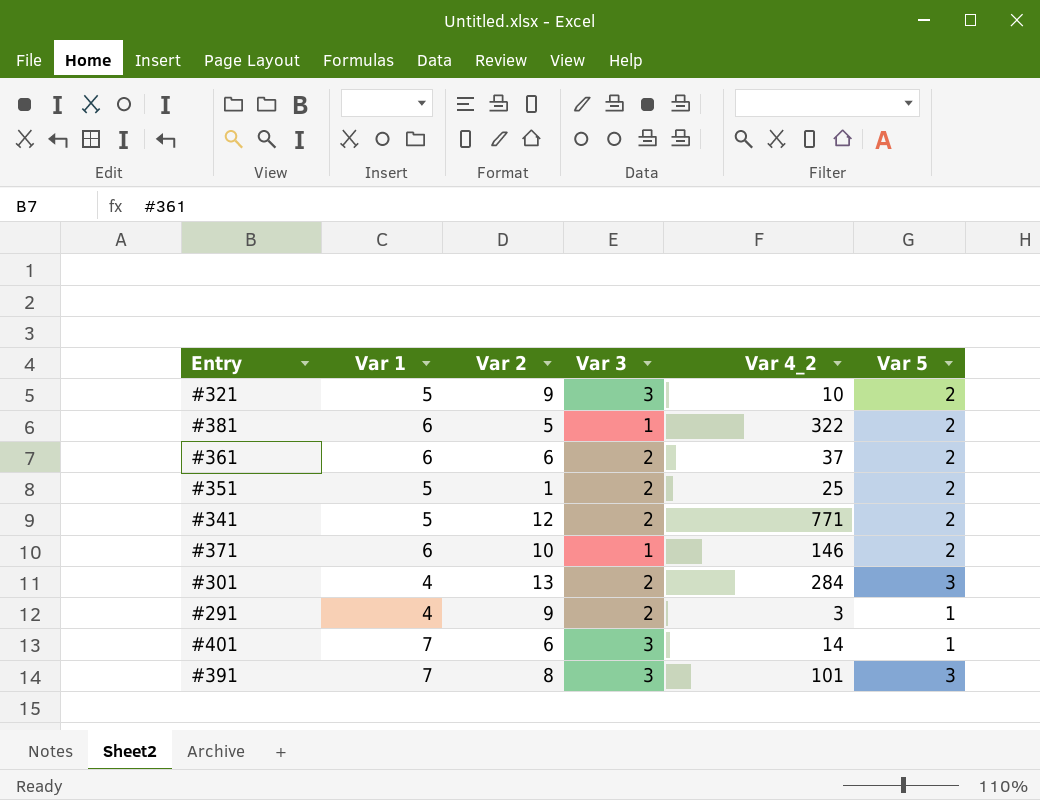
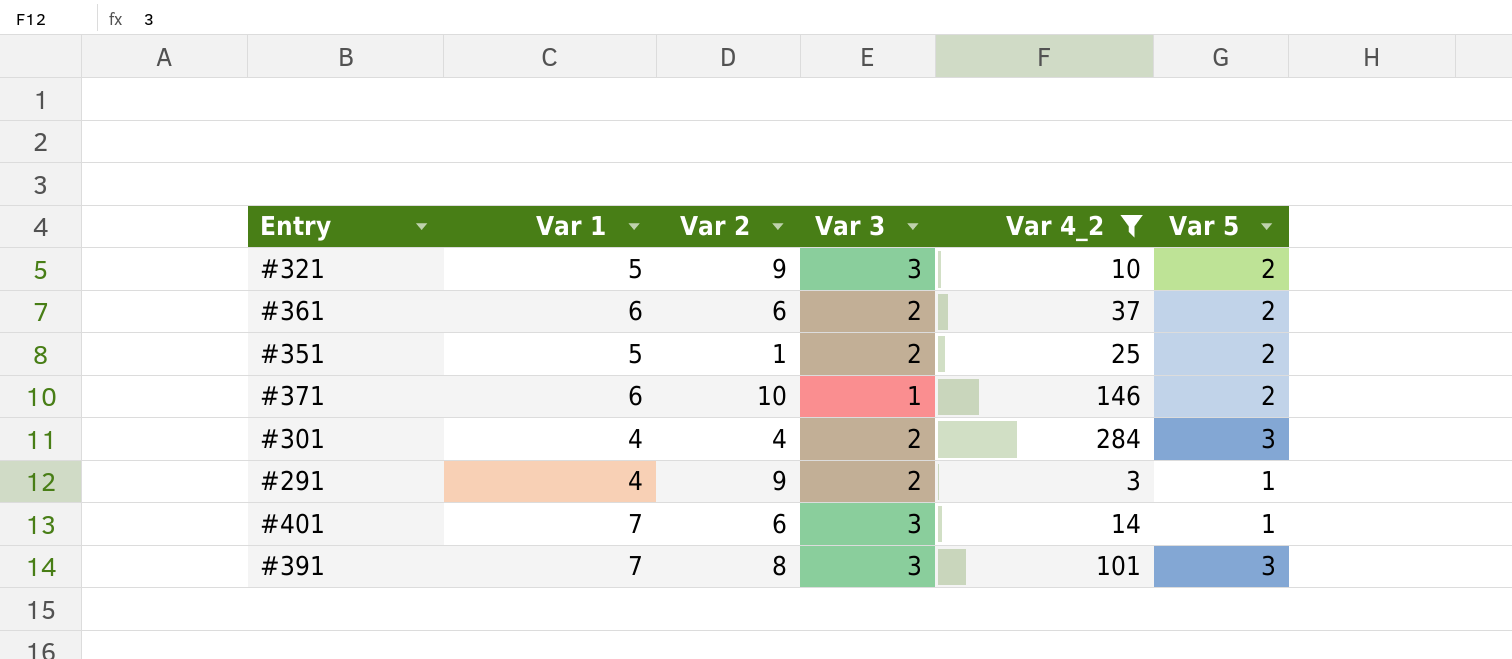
filter: none -> Var 4_2 <= 284
#301 | Var 2: 13 -> 4

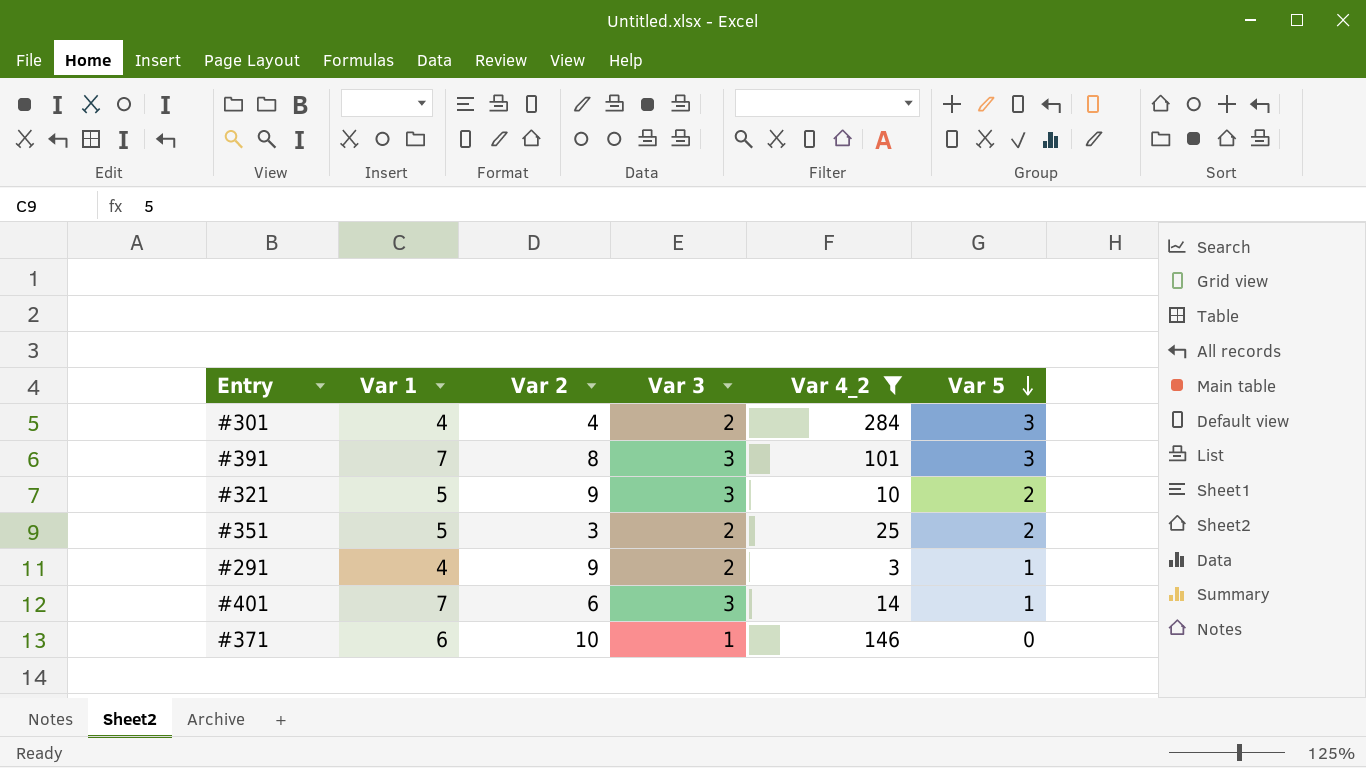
row order: none -> Var 5 descending
row #361: 6 | 6 | 2 | 37 | 2 -> none
#351 | Var 2: 1 -> 3
#371 | Var 5: 2 -> 0

